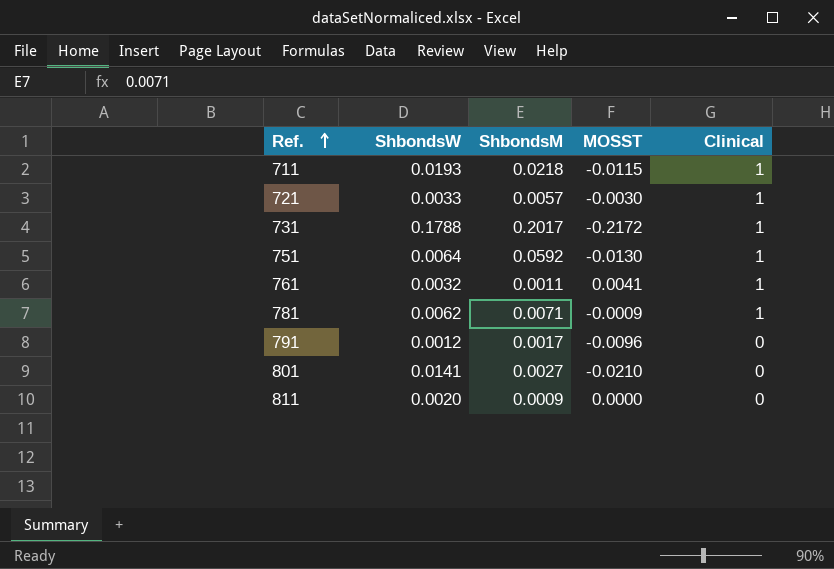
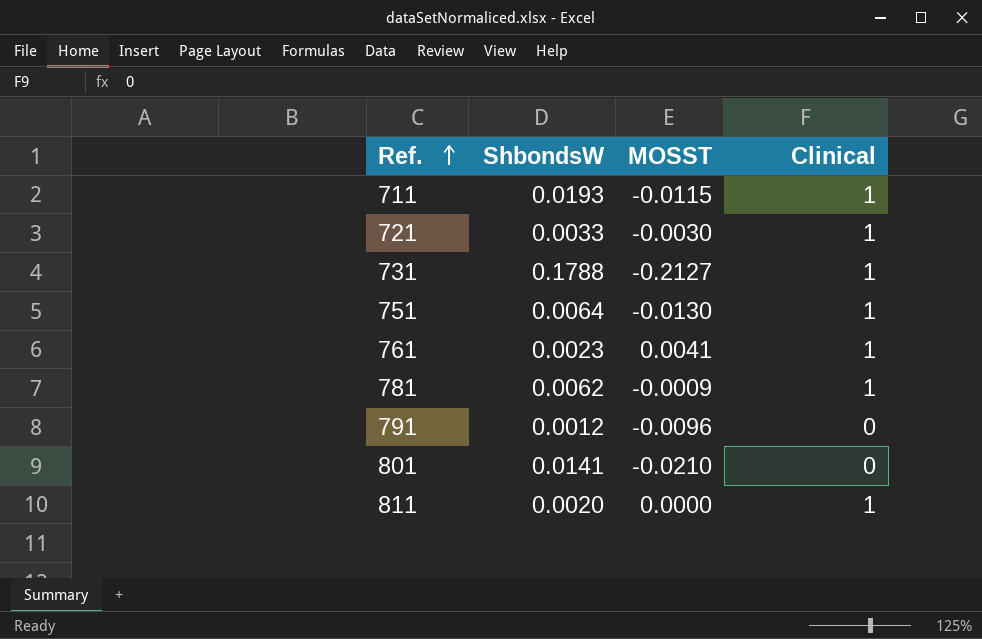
column ShbondsM | position: 3 -> none
731 | MOSST: -0.2172 -> -0.2127
761 | ShbondsW: 0.0032 -> 0.0023
811 | Clinical: 0 -> 1

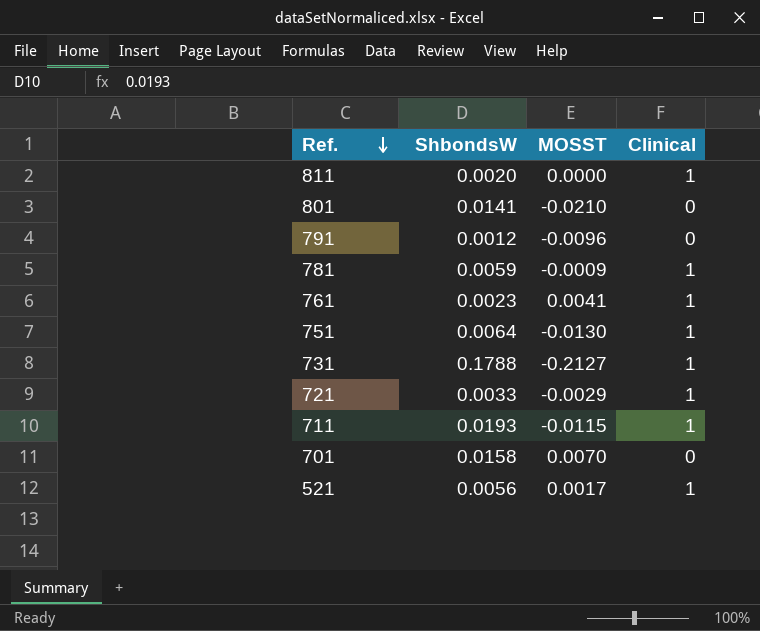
row order: Ref. ascending -> Ref. descending
781 | ShbondsW: 0.0062 -> 0.0059
721 | MOSST: -0.0030 -> -0.0029
row 701: none -> 0.0158 | 0.0070 | 0
row 521: none -> 0.0056 | 0.0017 | 1

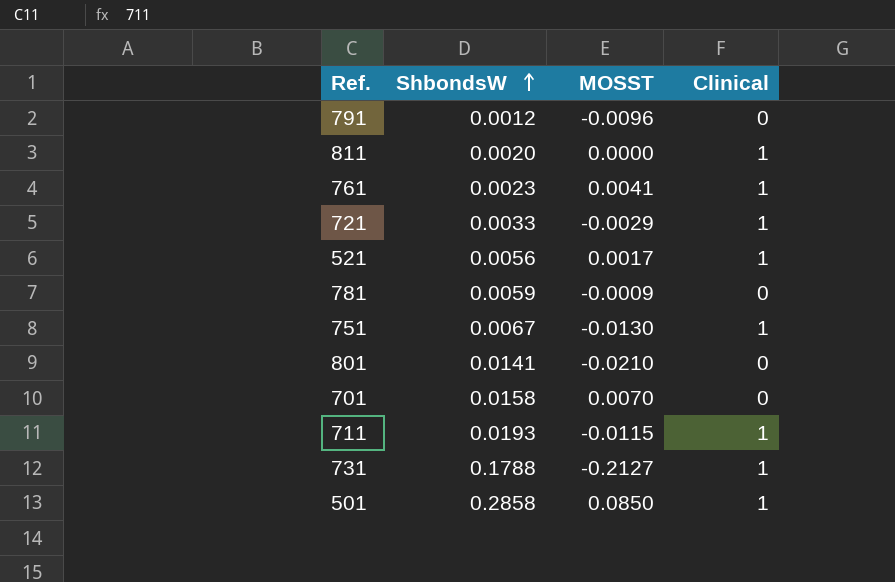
row order: Ref. descending -> ShbondsW ascending
781 | Clinical: 1 -> 0
751 | ShbondsW: 0.0064 -> 0.0067
row 501: none -> 0.2858 | 0.0850 | 1

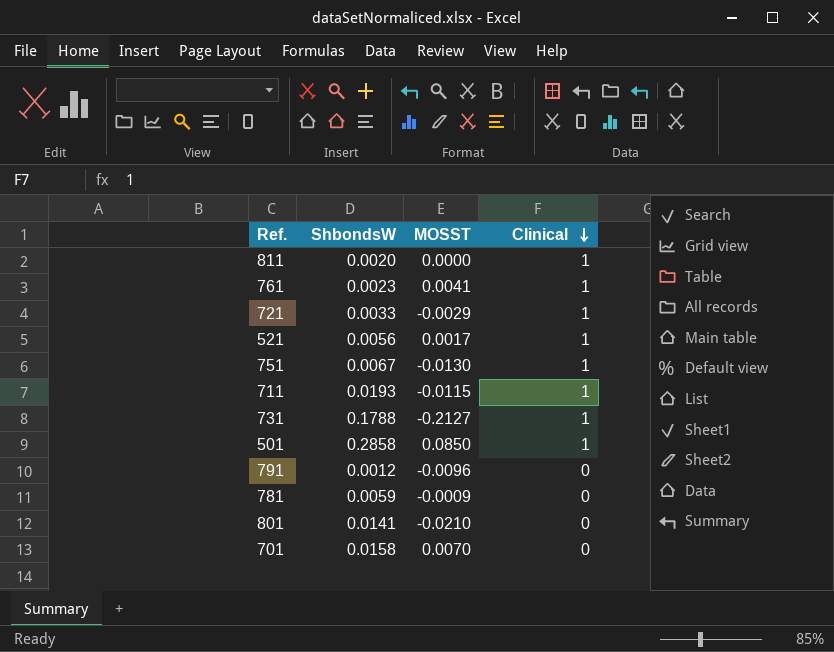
row order: ShbondsW ascending -> Clinical descending

